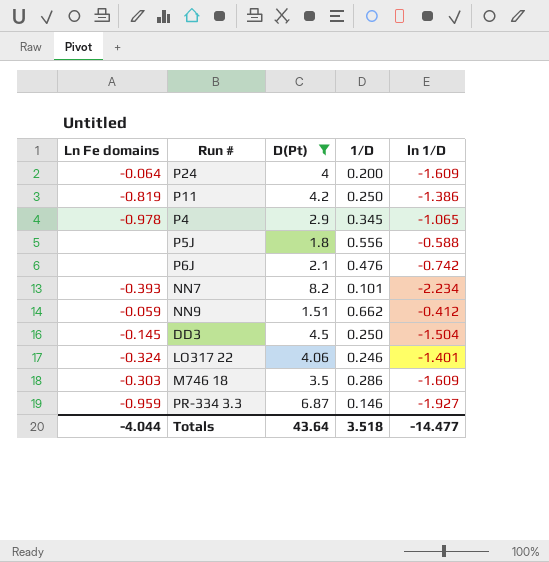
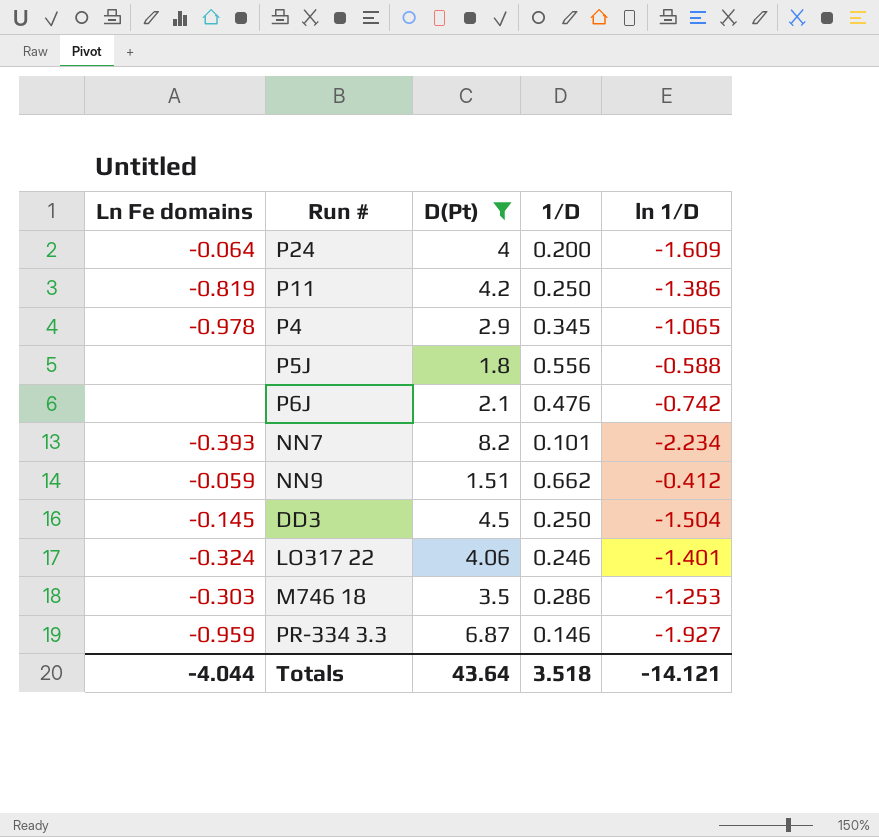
M746 18 | ln 1/D: -1.609 -> -1.253
Totals | ln 1/D: -14.477 -> -14.121

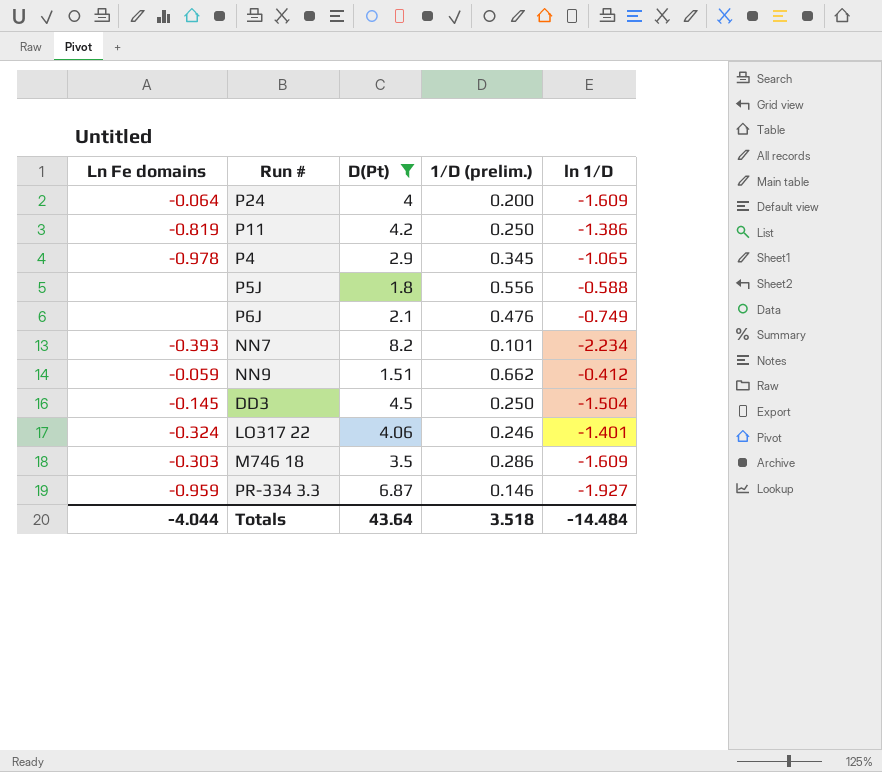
column name: 1/D -> 1/D (prelim.)
P6J | ln 1/D: -0.742 -> -0.749
M746 18 | ln 1/D: -1.253 -> -1.609
Totals | ln 1/D: -14.121 -> -14.484

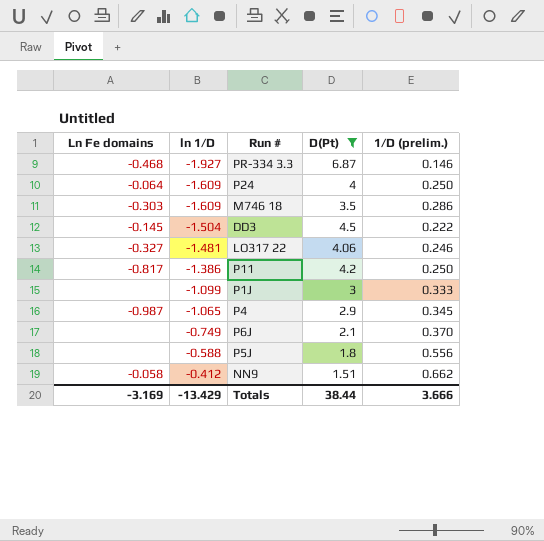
row order: none -> ln 1/D ascending
column ln 1/D | position: 5 -> 2
row NN7: -0.393 | 8.2 | 0.101 | -2.234 -> none
PR-334 3.3 | Ln Fe domains: -0.959 -> -0.468
P24 | 1/D (prelim.): 0.200 -> 0.250
DD3 | 1/D (prelim.): 0.250 -> 0.222
LO317 22 | Ln Fe domains: -0.324 -> -0.327
LO317 22 | ln 1/D: -1.401 -> -1.481
P11 | Ln Fe domains: -0.819 -> -0.817
row P1J: none -> none | -1.099 | 3 | 0.333
P4 | Ln Fe domains: -0.978 -> -0.987
P6J | 1/D (prelim.): 0.476 -> 0.370
NN9 | Ln Fe domains: -0.059 -> -0.058
Totals | Ln Fe domains: -4.044 -> -3.169
Totals | ln 1/D: -14.484 -> -13.429
Totals | D(Pt): 43.64 -> 38.44
Totals | 1/D (prelim.): 3.518 -> 3.666

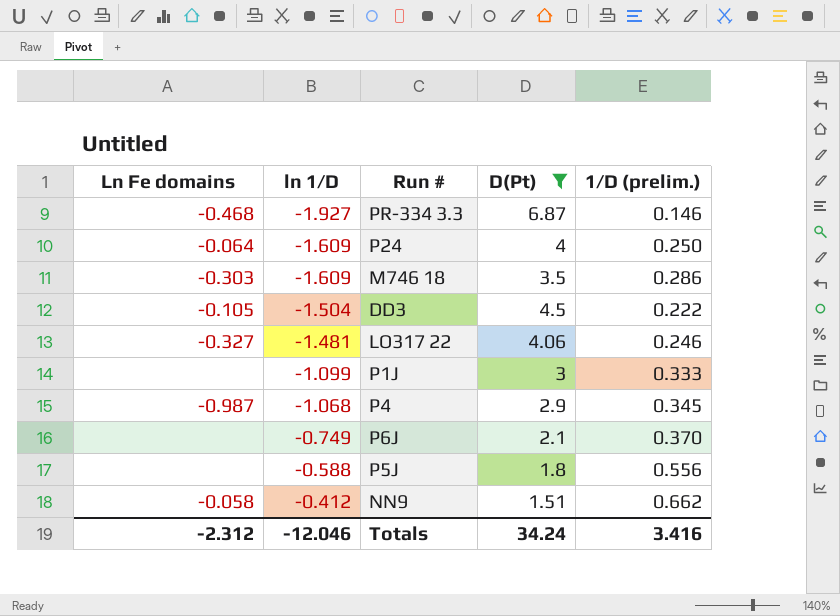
row P11: -0.817 | -1.386 | 4.2 | 0.250 -> none
DD3 | Ln Fe domains: -0.145 -> -0.105
P4 | ln 1/D: -1.065 -> -1.068
Totals | Ln Fe domains: -3.169 -> -2.312
Totals | ln 1/D: -13.429 -> -12.046
Totals | D(Pt): 38.44 -> 34.24
Totals | 1/D (prelim.): 3.666 -> 3.416

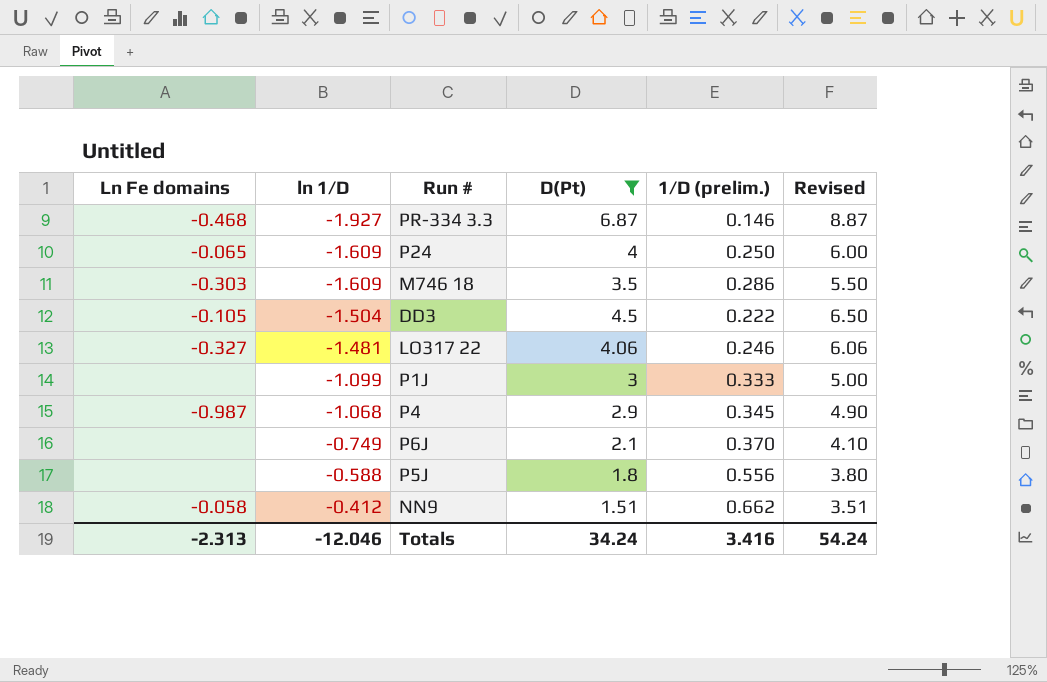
column Revised | formula: none -> [D(Pt)] + 2
P24 | Ln Fe domains: -0.064 -> -0.065
Totals | Ln Fe domains: -2.312 -> -2.313

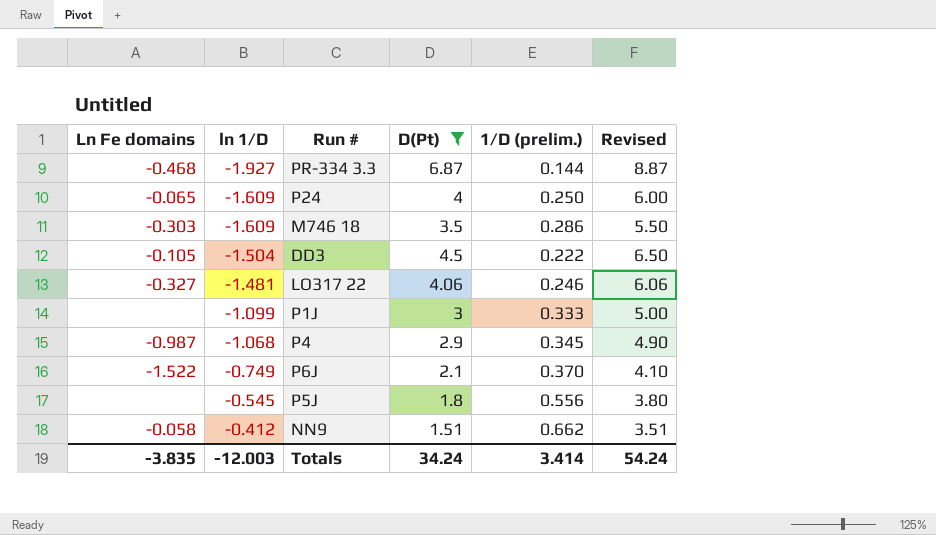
PR-334 3.3 | 1/D (prelim.): 0.146 -> 0.144
P6J | Ln Fe domains: none -> -1.522
P5J | ln 1/D: -0.588 -> -0.545
Totals | Ln Fe domains: -2.313 -> -3.835
Totals | ln 1/D: -12.046 -> -12.003
Totals | 1/D (prelim.): 3.416 -> 3.414

